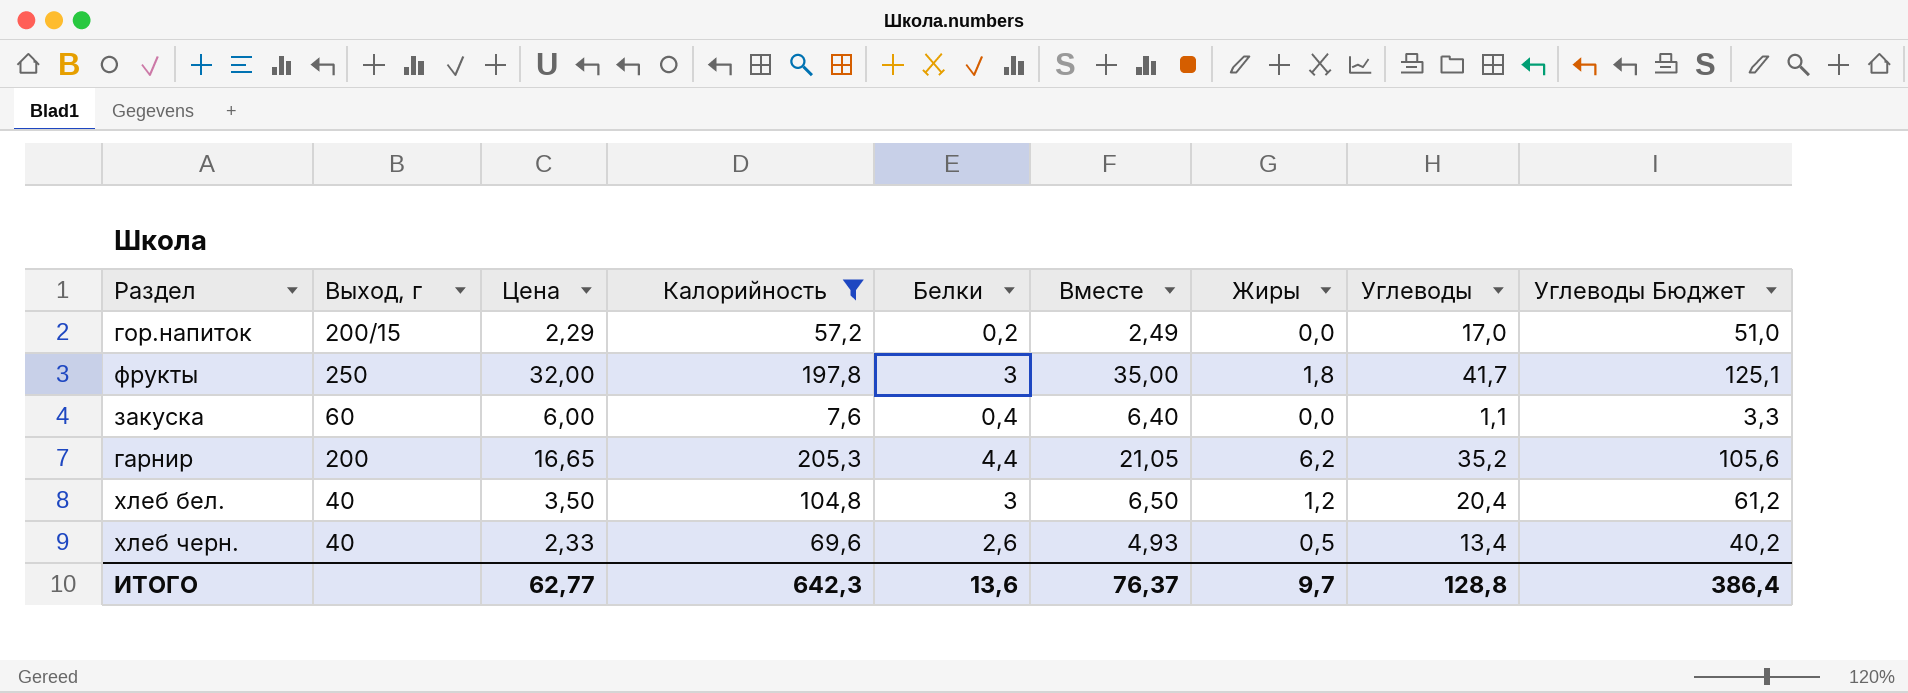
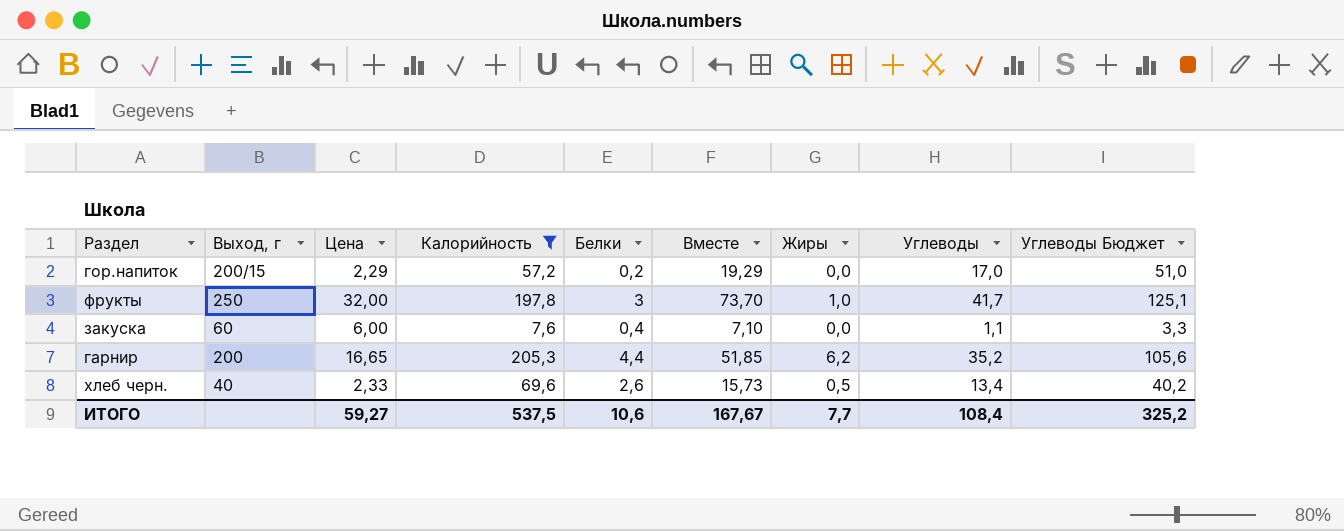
column Вместе | formula: [Цена] + [Белки] -> [Цена] + [Углеводы]
row хлеб бел.: 40 | 3,50 | 104,8 | 3 | 6,50 | 1,2 | 20,4 | 61,2 -> none
фрукты | Жиры: 1,8 -> 1,0
ИТОГО | Цена: 62,77 -> 59,27
ИТОГО | Калорийность: 642,3 -> 537,5
ИТОГО | Белки: 13,6 -> 10,6
ИТОГО | Вместе: 76,37 -> 167,67
ИТОГО | Жиры: 9,7 -> 7,7
ИТОГО | Углеводы: 128,8 -> 108,4
ИТОГО | Углеводы Бюджет: 386,4 -> 325,2

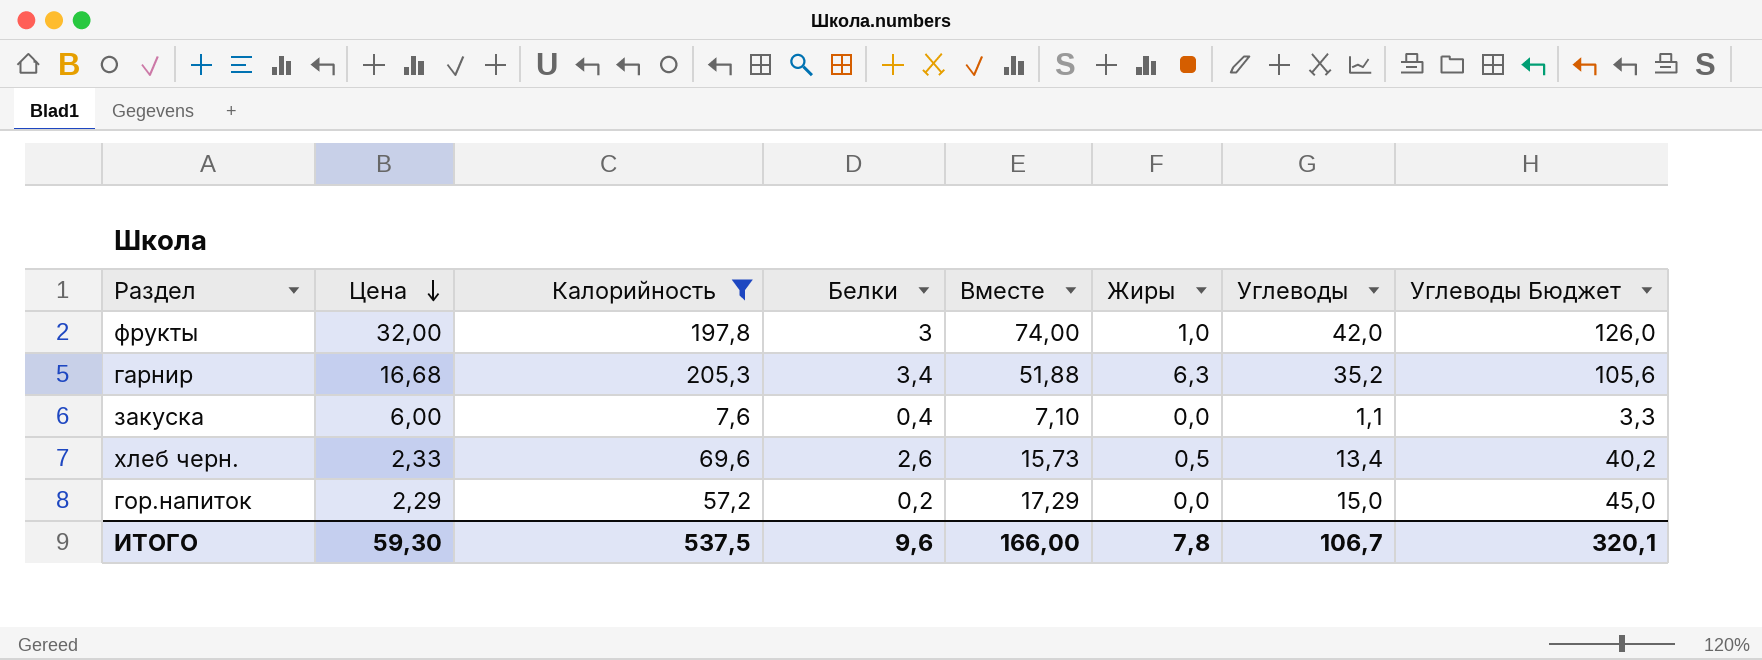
row order: none -> Цена descending
column Выход, г | position: 2 -> none
фрукты | Вместе: 73,70 -> 74,00
фрукты | Углеводы: 41,7 -> 42,0
фрукты | Углеводы Бюджет: 125,1 -> 126,0
гарнир | Цена: 16,65 -> 16,68
гарнир | Белки: 4,4 -> 3,4
гарнир | Вместе: 51,85 -> 51,88
гарнир | Жиры: 6,2 -> 6,3
гор.напиток | Вместе: 19,29 -> 17,29
гор.напиток | Углеводы: 17,0 -> 15,0
гор.напиток | Углеводы Бюджет: 51,0 -> 45,0
ИТОГО | Цена: 59,27 -> 59,30
ИТОГО | Белки: 10,6 -> 9,6
ИТОГО | Вместе: 167,67 -> 166,00
ИТОГО | Жиры: 7,7 -> 7,8
ИТОГО | Углеводы: 108,4 -> 106,7
ИТОГО | Углеводы Бюджет: 325,2 -> 320,1

